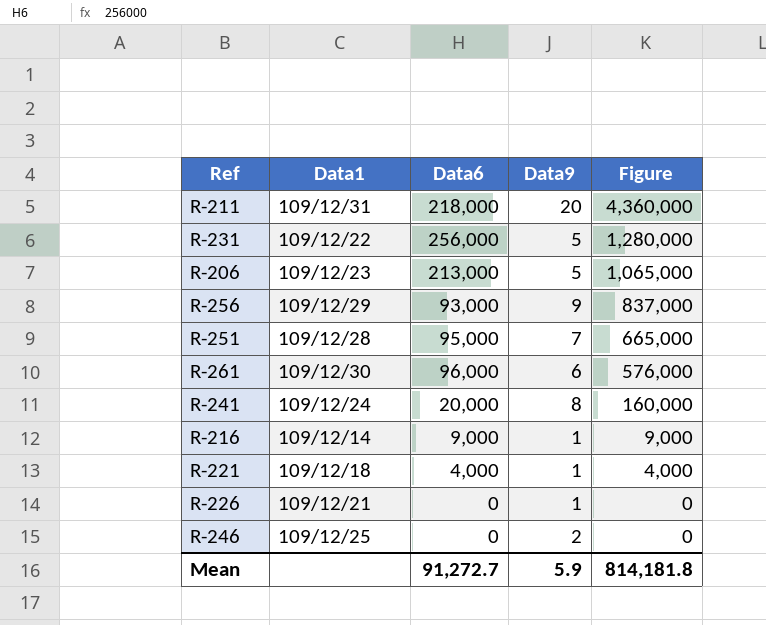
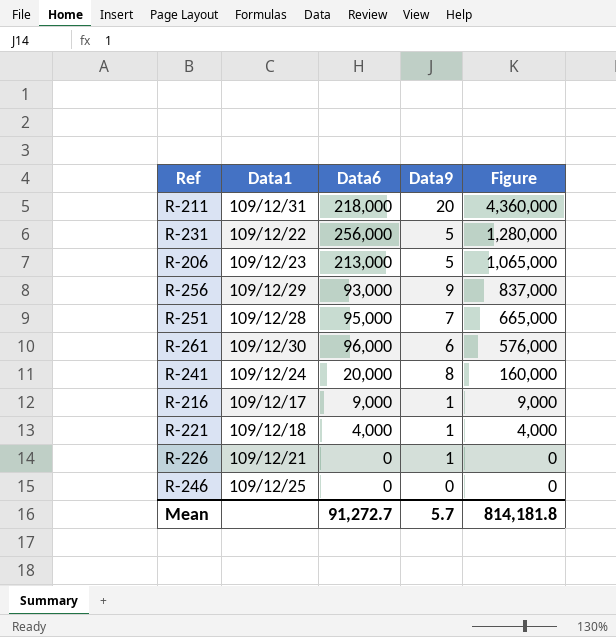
R-216 | Data1: 109/12/14 -> 109/12/17
R-246 | Data9: 2 -> 0
Mean | Data9: 5.9 -> 5.7

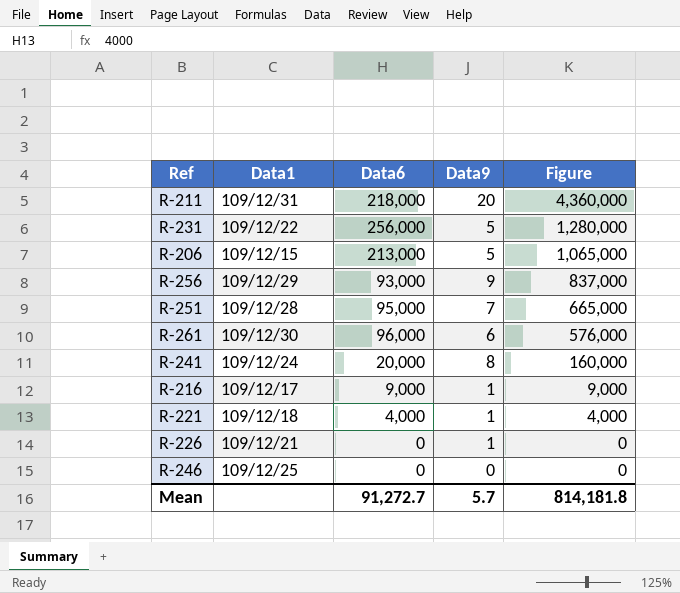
R-206 | Data1: 109/12/23 -> 109/12/15

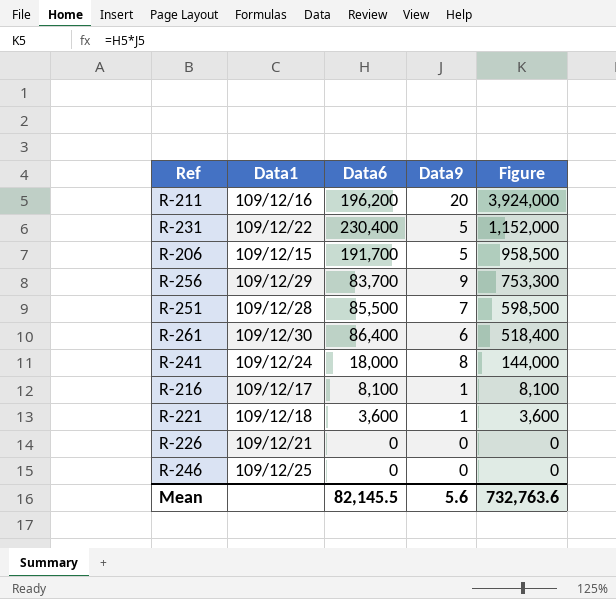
R-211 | Data1: 109/12/31 -> 109/12/16
R-211 | Data6: 218,000 -> 196,200
R-211 | Figure: 4,360,000 -> 3,924,000
R-231 | Data6: 256,000 -> 230,400
R-231 | Figure: 1,280,000 -> 1,152,000
R-206 | Data6: 213,000 -> 191,700
R-206 | Figure: 1,065,000 -> 958,500
R-256 | Data6: 93,000 -> 83,700
R-256 | Figure: 837,000 -> 753,300
R-251 | Data6: 95,000 -> 85,500
R-251 | Figure: 665,000 -> 598,500
R-261 | Data6: 96,000 -> 86,400
R-261 | Figure: 576,000 -> 518,400
R-241 | Data6: 20,000 -> 18,000
R-241 | Figure: 160,000 -> 144,000
R-216 | Data6: 9,000 -> 8,100
R-216 | Figure: 9,000 -> 8,100
R-221 | Data6: 4,000 -> 3,600
R-221 | Figure: 4,000 -> 3,600
R-226 | Data9: 1 -> 0
Mean | Data6: 91,272.7 -> 82,145.5
Mean | Data9: 5.7 -> 5.6
Mean | Figure: 814,181.8 -> 732,763.6

